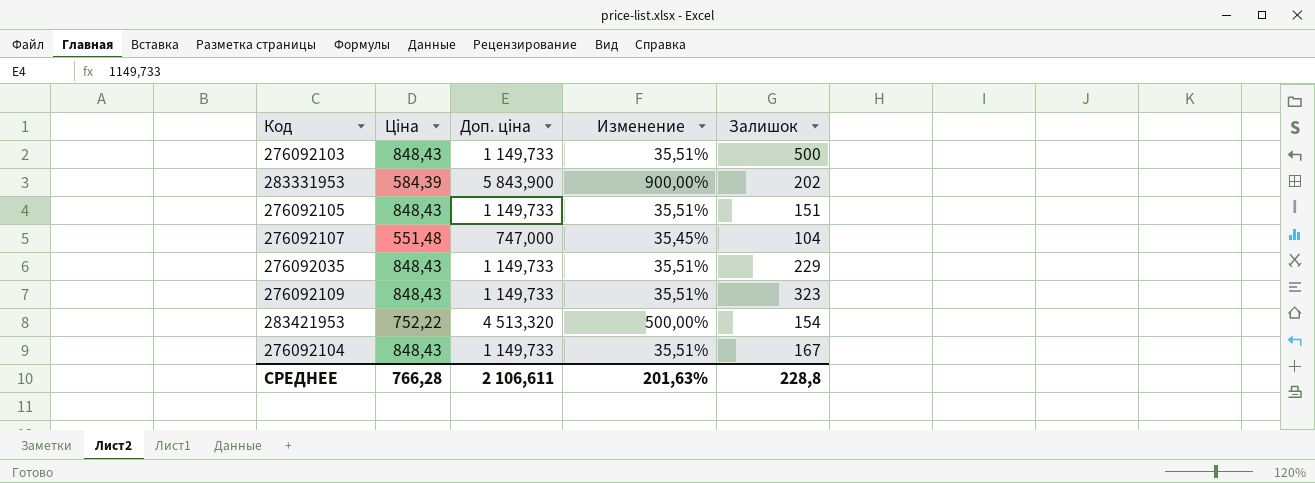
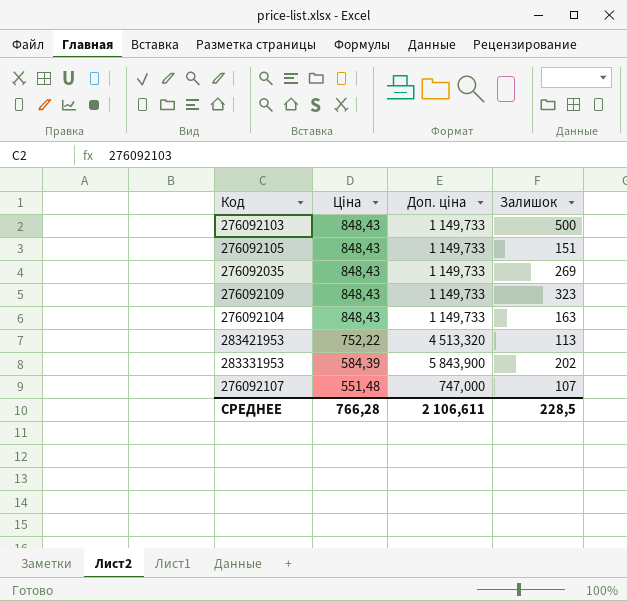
row order: none -> Ціна descending
column Изменение | formula: ([Доп. ціна] - [Ціна]) / [Ціна] -> none
276092035 | Залишок: 229 -> 269
276092104 | Залишок: 167 -> 163
283421953 | Залишок: 154 -> 113
276092107 | Залишок: 104 -> 107
СРЕДНЕЕ | Залишок: 228,8 -> 228,5

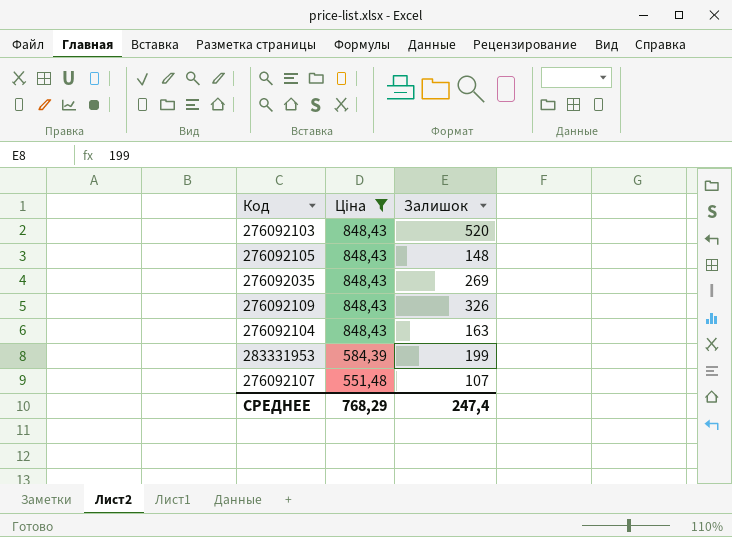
filter: none -> Ціна != 752,22
column Доп. ціна | position: 3 -> none
276092103 | Залишок: 500 -> 520
276092105 | Залишок: 151 -> 148
276092109 | Залишок: 323 -> 326
283331953 | Залишок: 202 -> 199
СРЕДНЕЕ | Ціна: 766,28 -> 768,29
СРЕДНЕЕ | Залишок: 228,5 -> 247,4

